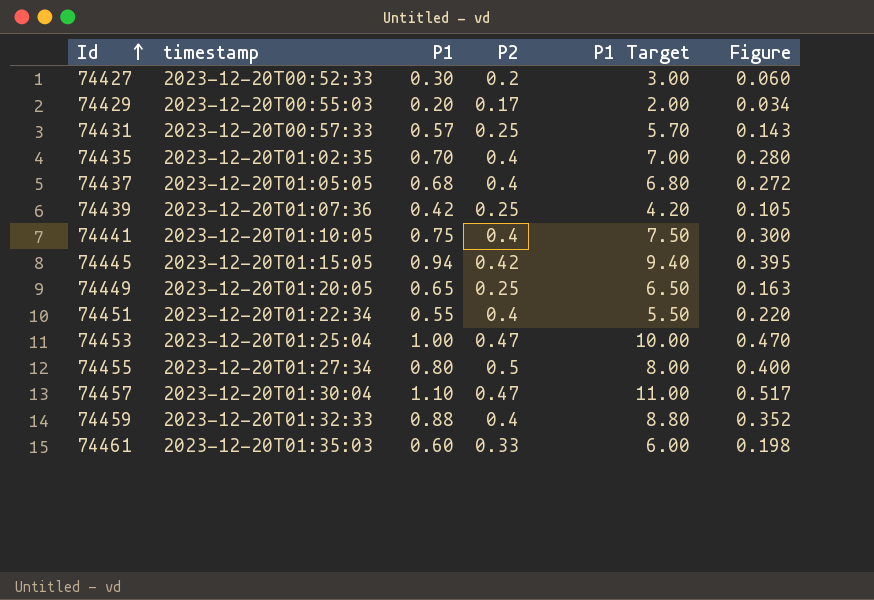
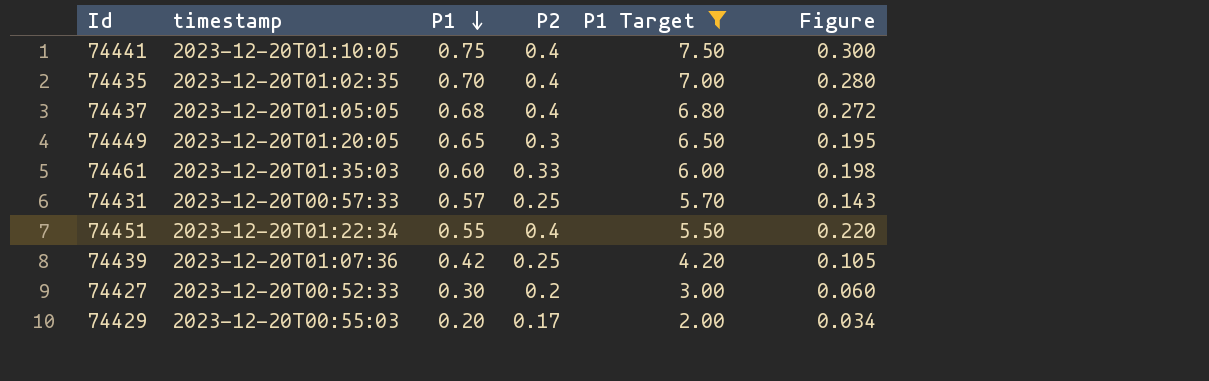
filter: none -> P1 Target <= 7.50
row order: Id ascending -> P1 descending
74449 | P2: 0.25 -> 0.3
74449 | Figure: 0.163 -> 0.195

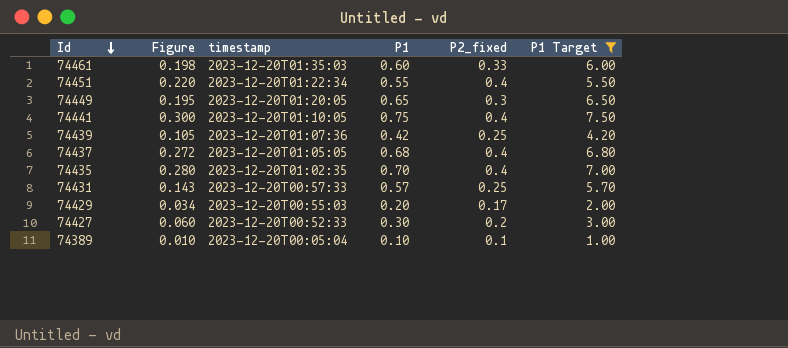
row order: P1 descending -> Id descending
column Figure | position: 6 -> 2
column name: P2 -> P2_fixed
row 74389: none -> 0.010 | 2023-12-20T00:05:04 | 0.10 | 0.1 | 1.00

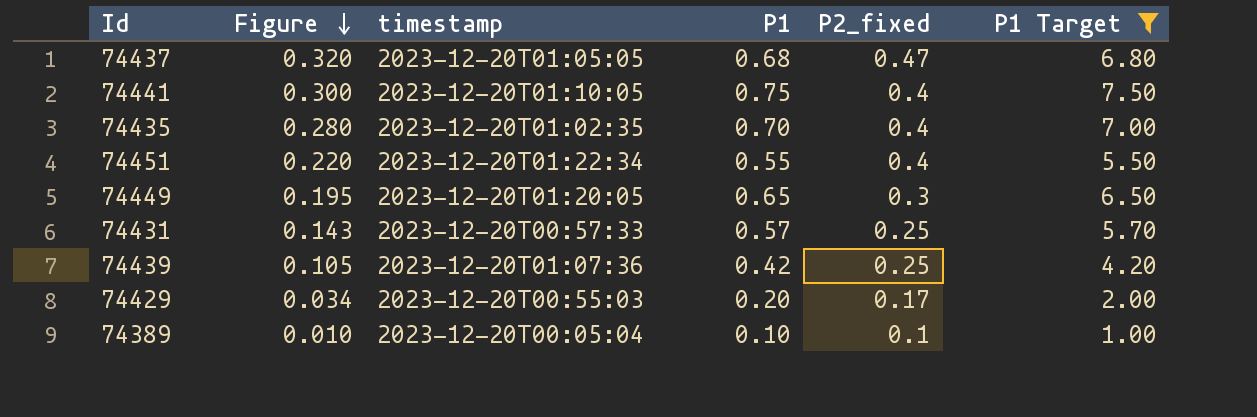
row order: Id descending -> Figure descending
row 74461: 0.198 | 2023-12-20T01:35:03 | 0.60 | 0.33 | 6.00 -> none
row 74427: 0.060 | 2023-12-20T00:52:33 | 0.30 | 0.2 | 3.00 -> none
74437 | Figure: 0.272 -> 0.320
74437 | P2_fixed: 0.4 -> 0.47

